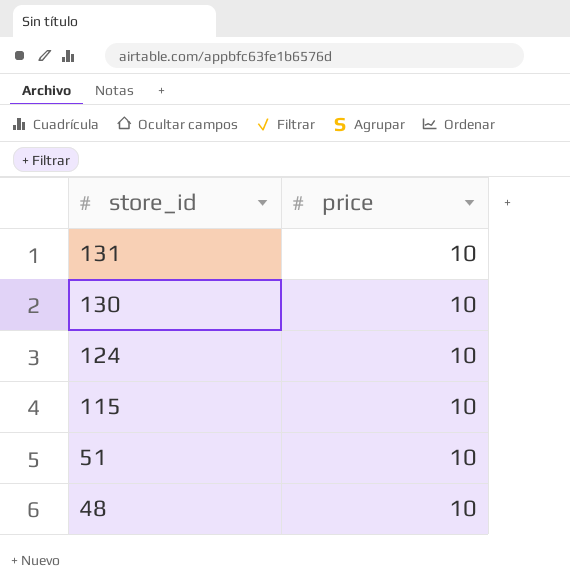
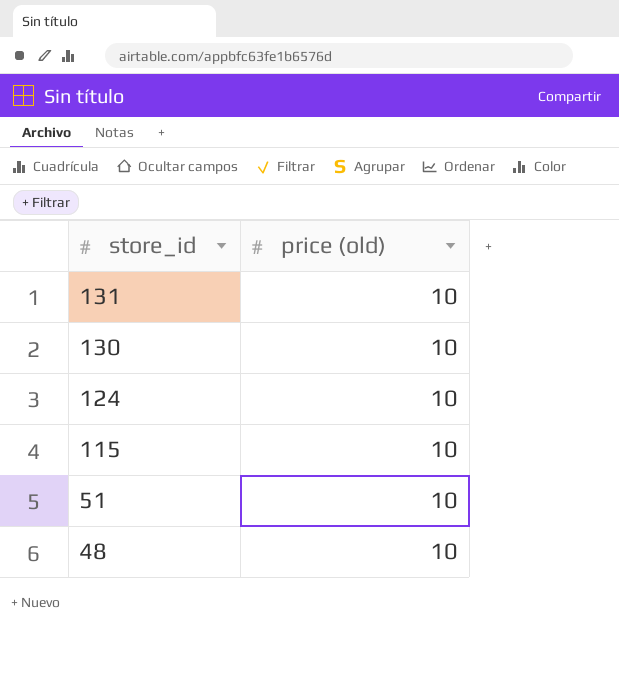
column name: price -> price (old)

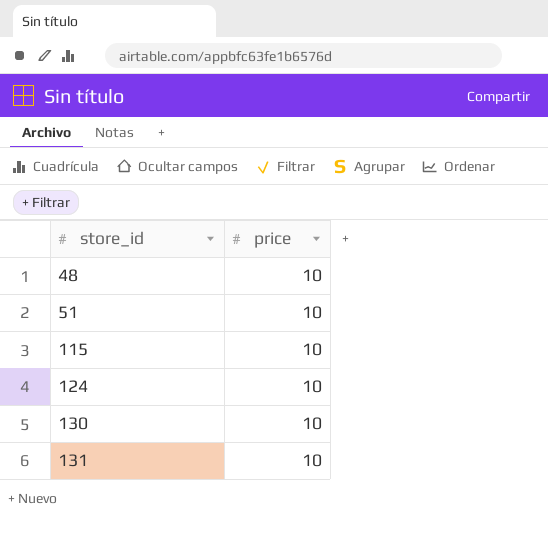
row order: store_id descending -> store_id ascending
column name: price (old) -> price

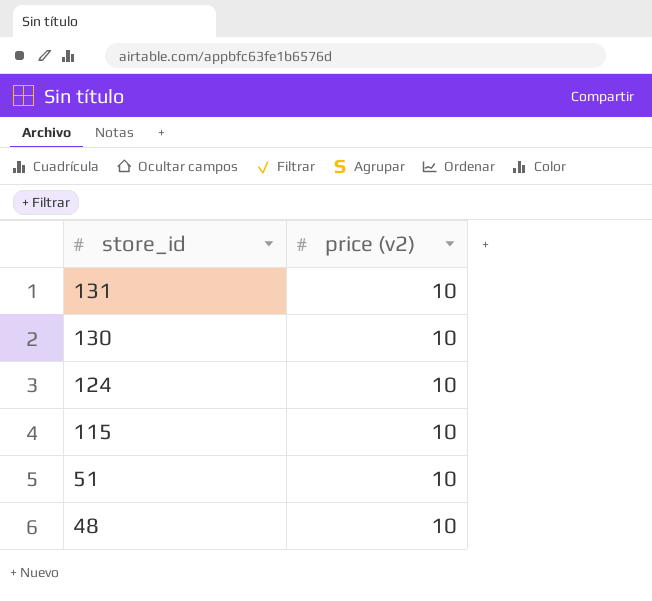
row order: store_id ascending -> store_id descending
column name: price -> price (v2)

